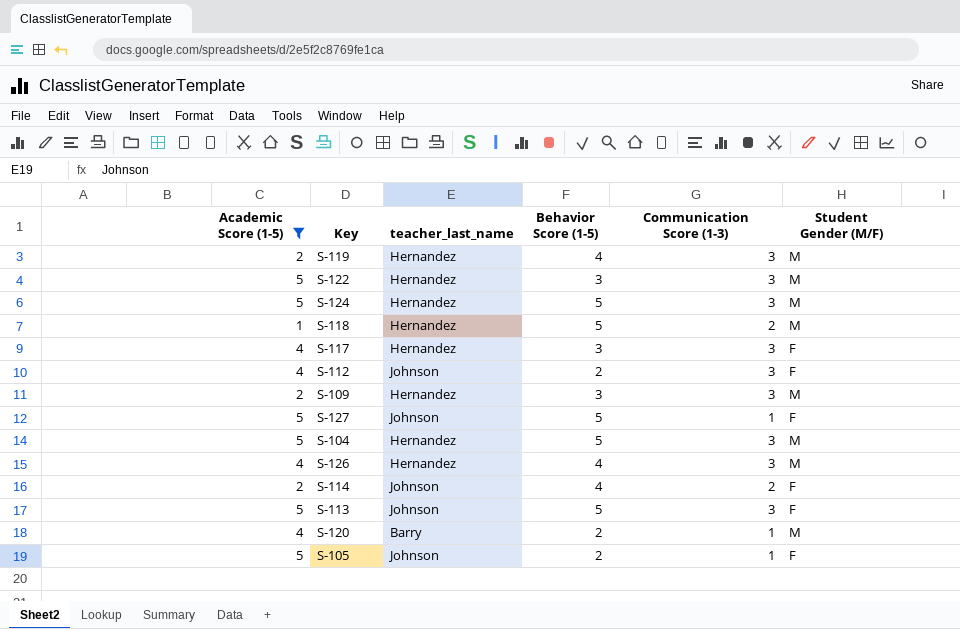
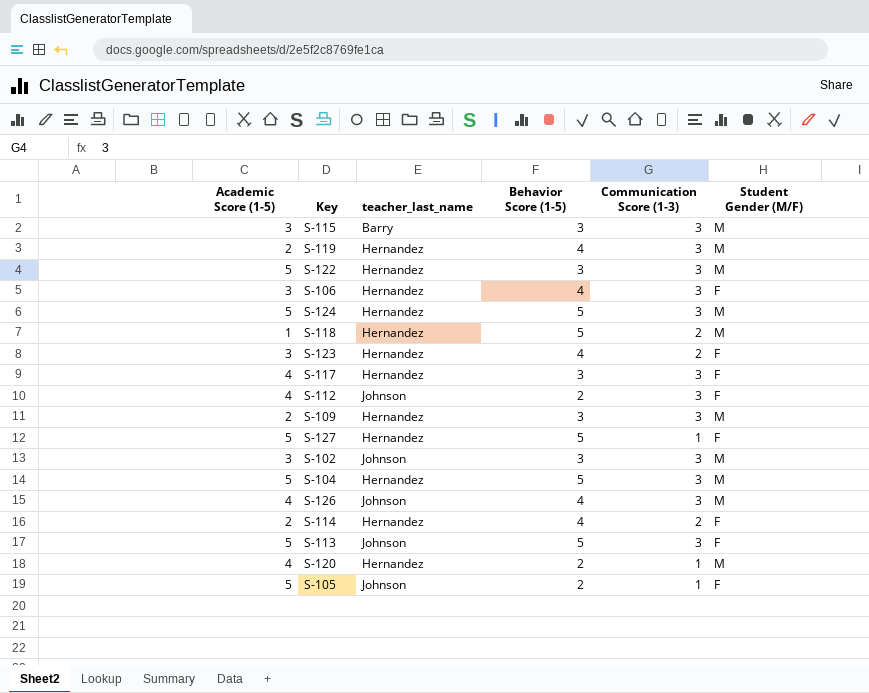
filter: Academic Score (1-5) != 3 -> none
S-127 | teacher_last_name: Johnson -> Hernandez
S-126 | teacher_last_name: Hernandez -> Johnson
S-114 | teacher_last_name: Johnson -> Hernandez
S-120 | teacher_last_name: Barry -> Hernandez

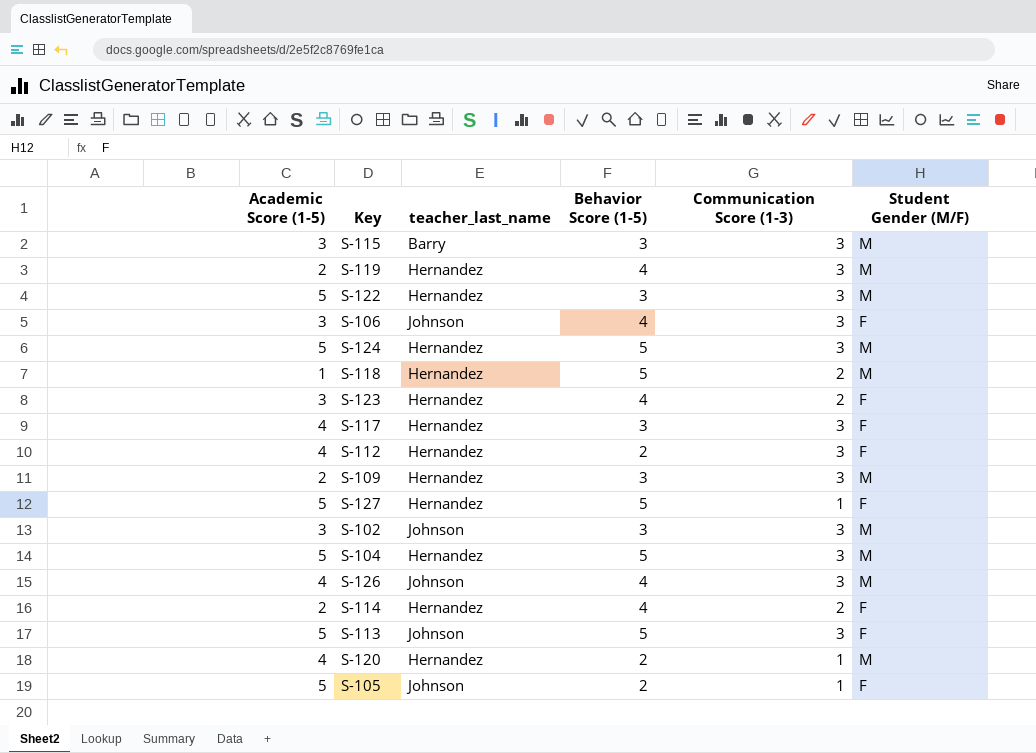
S-106 | teacher_last_name: Hernandez -> Johnson
S-112 | teacher_last_name: Johnson -> Hernandez

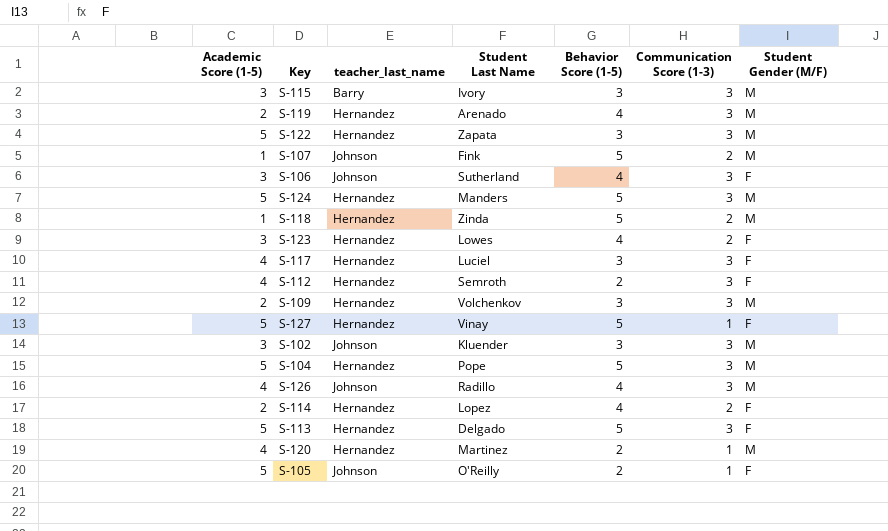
column Student Last Name | position: none -> 4
row S-107: none -> 1 | Johnson | Fink | 5 | 2 | M
S-113 | teacher_last_name: Johnson -> Hernandez

